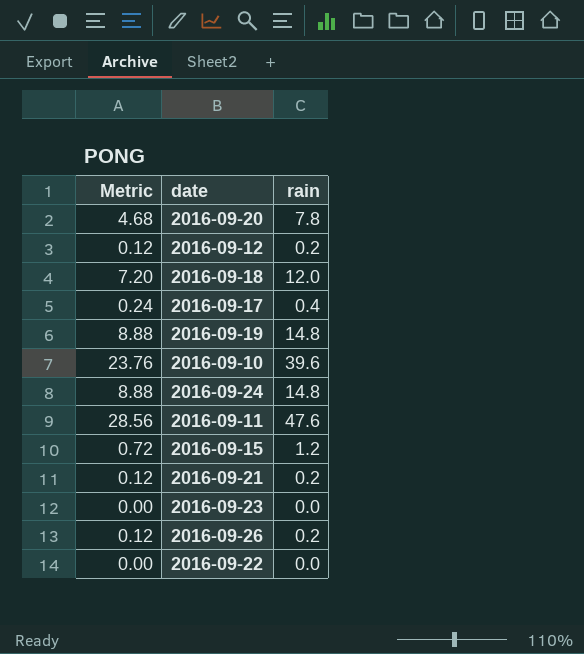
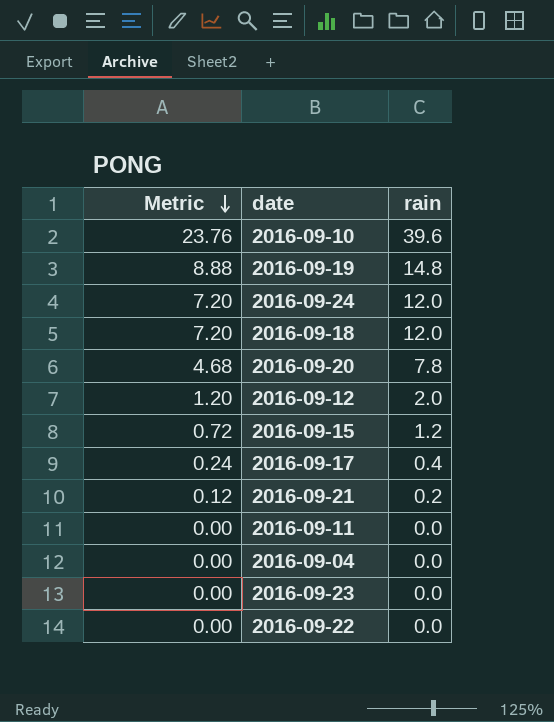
row order: none -> Metric descending
row 2016-09-26: 0.12 | 0.2 -> none
2016-09-24 | Metric: 8.88 -> 7.20
2016-09-24 | rain: 14.8 -> 12.0
2016-09-12 | Metric: 0.12 -> 1.20
2016-09-12 | rain: 0.2 -> 2.0
2016-09-11 | Metric: 28.56 -> 0.00
2016-09-11 | rain: 47.6 -> 0.0
row 2016-09-04: none -> 0.00 | 0.0

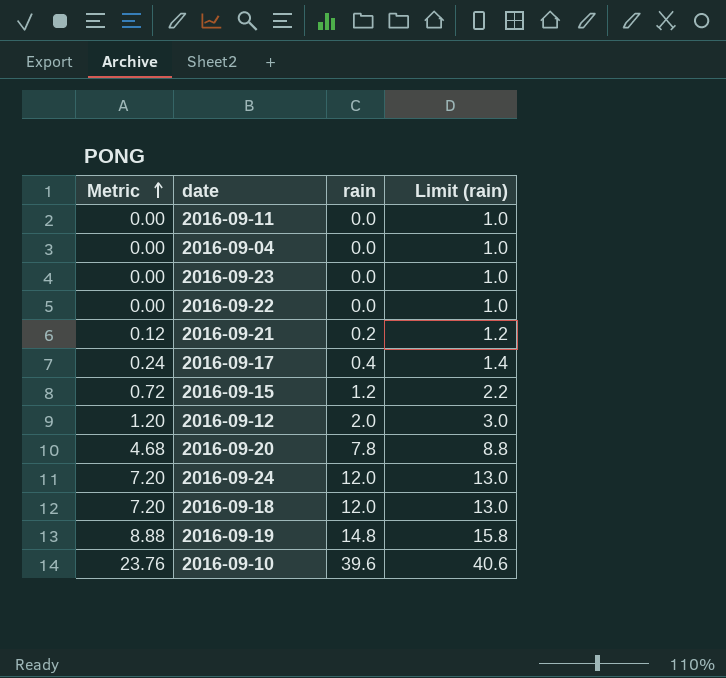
row order: Metric descending -> Metric ascending
column Limit (rain) | formula: none -> [rain] + 1

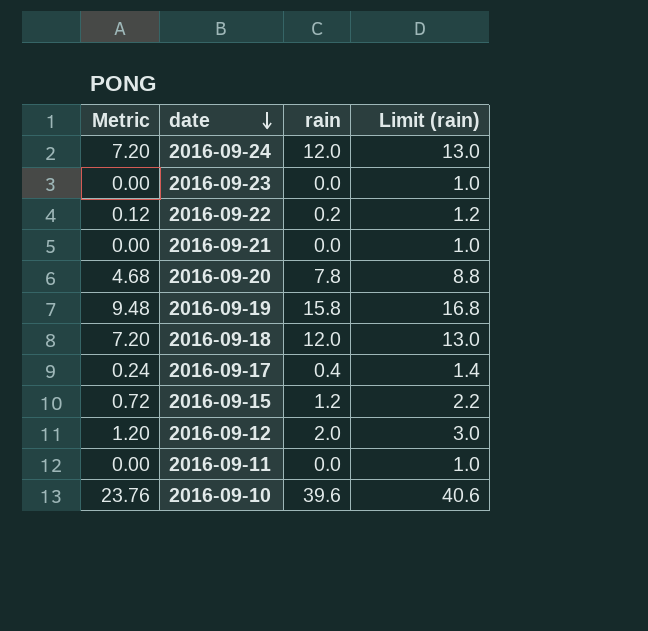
row order: Metric ascending -> date descending
row 2016-09-04: 0.00 | 0.0 | 1.0 -> none
2016-09-22 | Metric: 0.00 -> 0.12
2016-09-22 | rain: 0.0 -> 0.2
2016-09-22 | Limit (rain): 1.0 -> 1.2
2016-09-21 | Metric: 0.12 -> 0.00
2016-09-21 | rain: 0.2 -> 0.0
2016-09-21 | Limit (rain): 1.2 -> 1.0
2016-09-19 | Metric: 8.88 -> 9.48
2016-09-19 | rain: 14.8 -> 15.8
2016-09-19 | Limit (rain): 15.8 -> 16.8

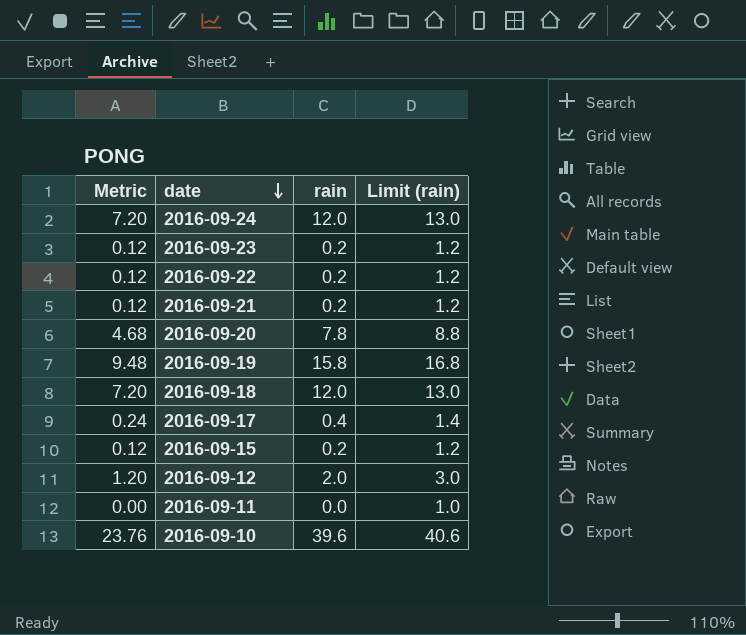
2016-09-23 | Metric: 0.00 -> 0.12
2016-09-23 | rain: 0.0 -> 0.2
2016-09-23 | Limit (rain): 1.0 -> 1.2
2016-09-21 | Metric: 0.00 -> 0.12
2016-09-21 | rain: 0.0 -> 0.2
2016-09-21 | Limit (rain): 1.0 -> 1.2
2016-09-15 | Metric: 0.72 -> 0.12
2016-09-15 | rain: 1.2 -> 0.2
2016-09-15 | Limit (rain): 2.2 -> 1.2

